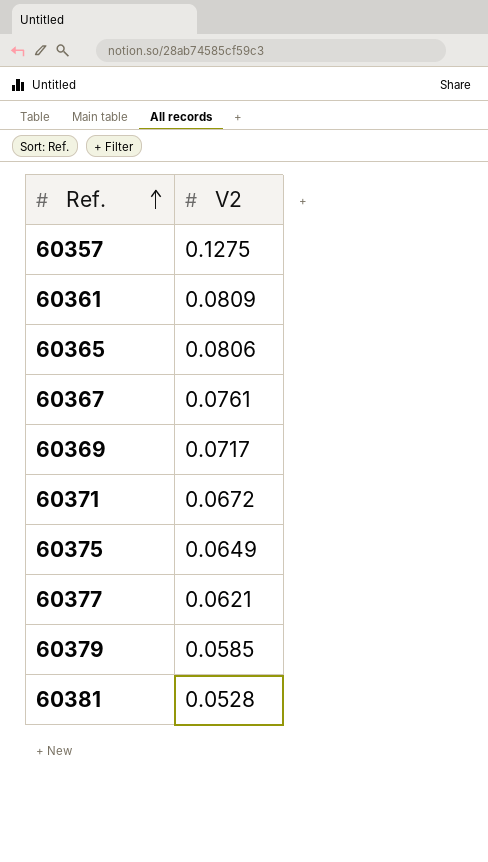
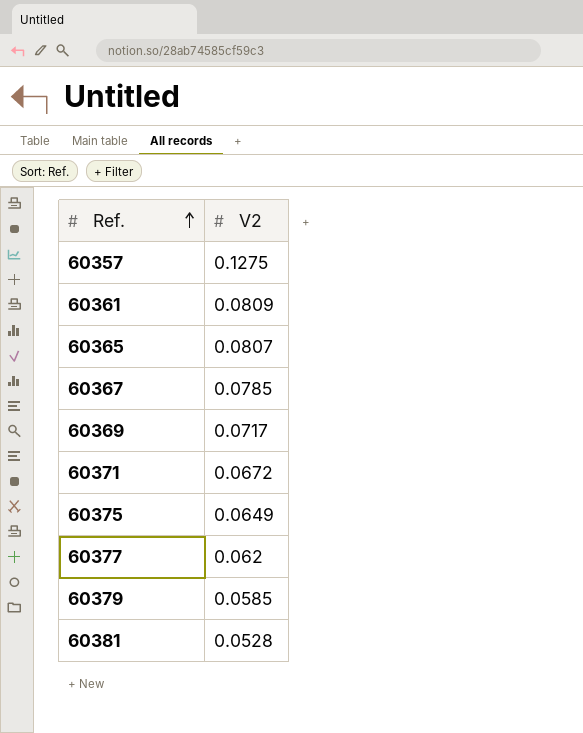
60365 | V2: 0.0806 -> 0.0807
60367 | V2: 0.0761 -> 0.0785
60377 | V2: 0.0621 -> 0.062

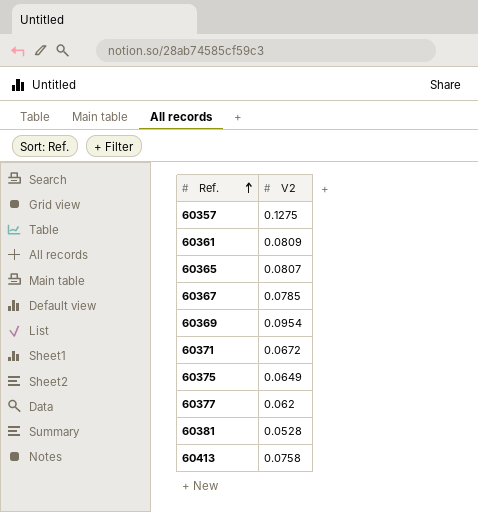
row 60379: 0.0585 -> none
60369 | V2: 0.0717 -> 0.0954
row 60413: none -> 0.0758

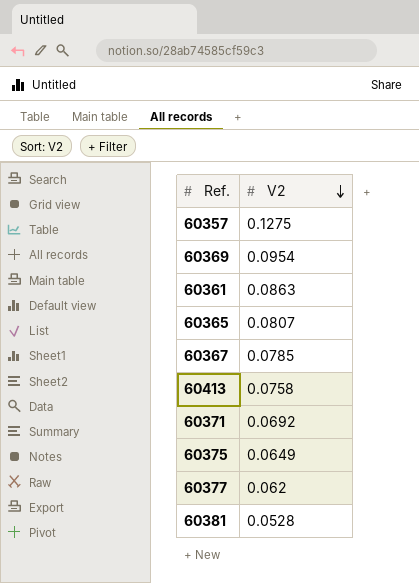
row order: Ref. ascending -> V2 descending
60361 | V2: 0.0809 -> 0.0863
60371 | V2: 0.0672 -> 0.0692

